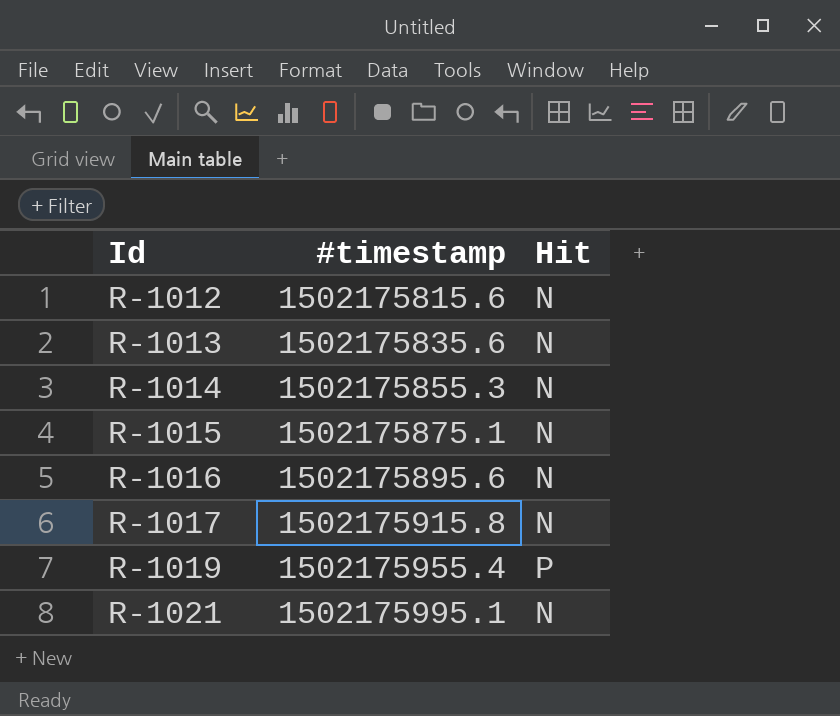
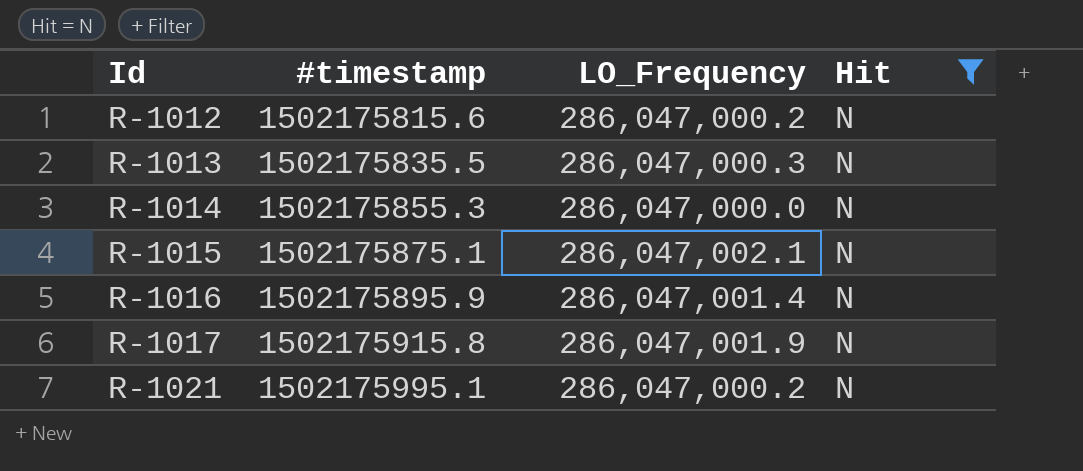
filter: none -> Hit = N
column LO_Frequency | position: none -> 3
R-1013 | #timestamp: 1502175835.6 -> 1502175835.5
R-1016 | #timestamp: 1502175895.6 -> 1502175895.9

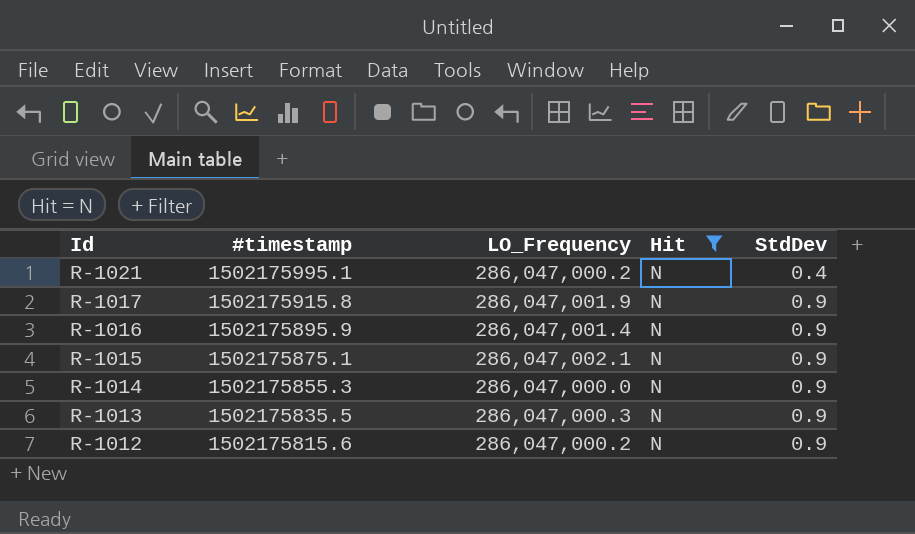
row order: Id ascending -> Id descending
column StdDev | position: none -> 5

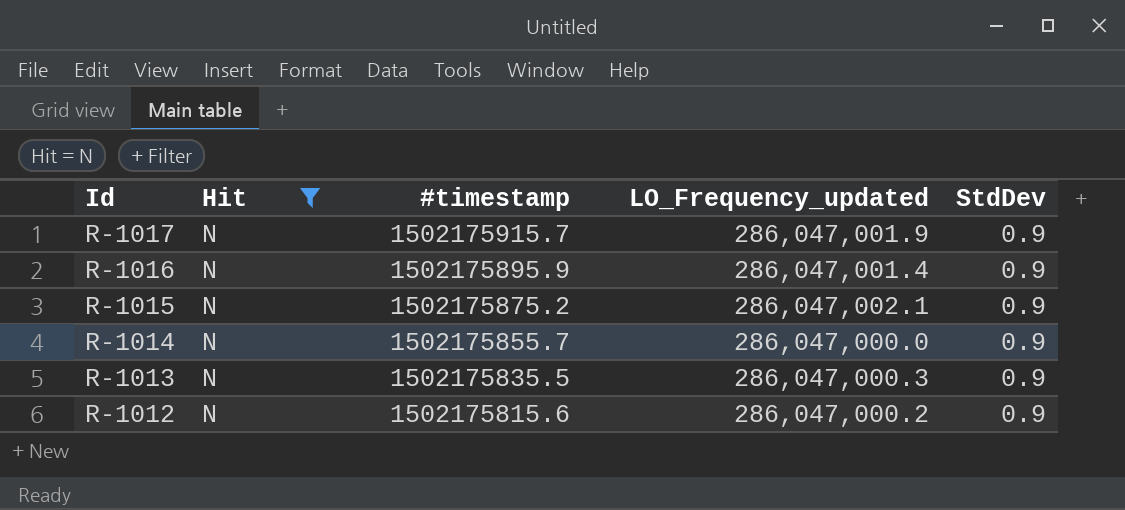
column Hit | position: 4 -> 2
column name: LO_Frequency -> LO_Frequency_updated
row R-1021: 1502175995.1 | 286,047,000.2 | N | 0.4 -> none
R-1017 | #timestamp: 1502175915.8 -> 1502175915.7
R-1015 | #timestamp: 1502175875.1 -> 1502175875.2
R-1014 | #timestamp: 1502175855.3 -> 1502175855.7

